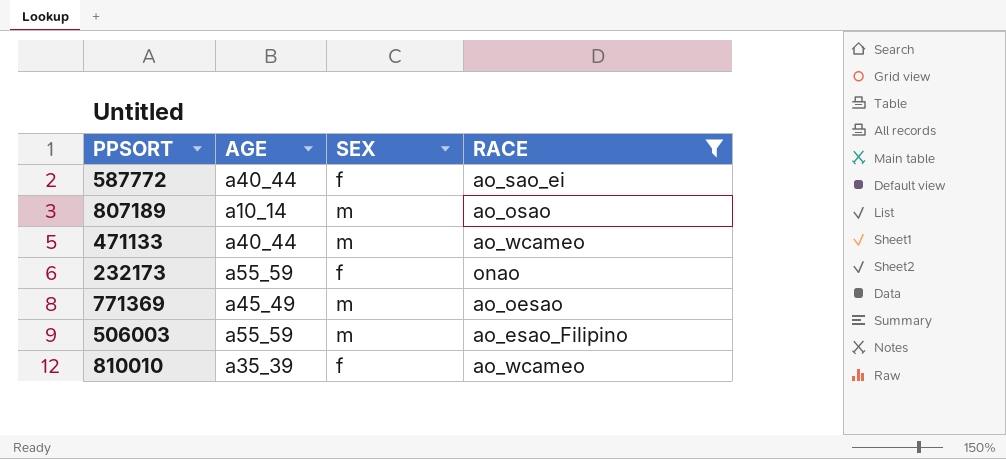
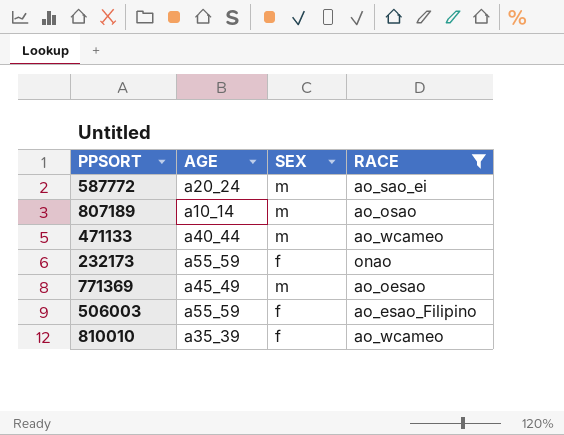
587772 | AGE: a40_44 -> a20_24
587772 | SEX: f -> m
506003 | SEX: m -> f

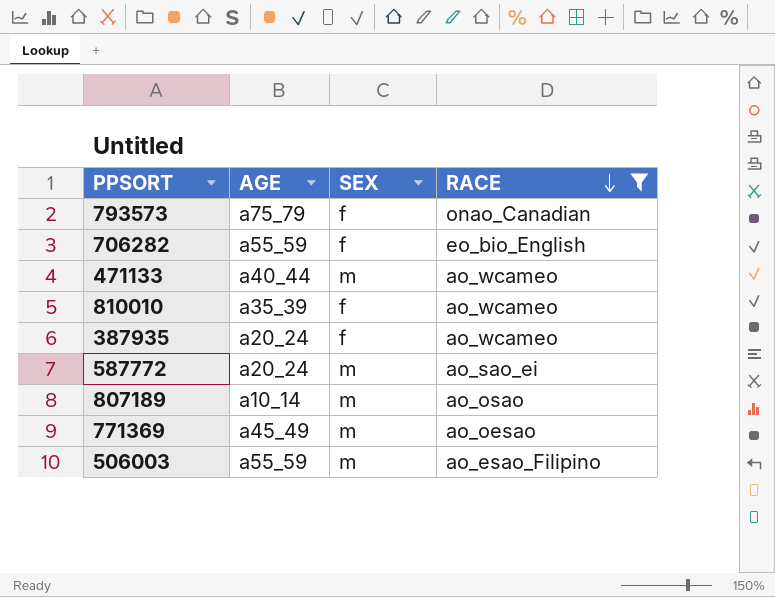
row order: none -> RACE descending
row 232173: a55_59 | f | onao -> none
row 793573: none -> a75_79 | f | onao_Canadian
row 706282: none -> a55_59 | f | eo_bio_English
row 387935: none -> a20_24 | f | ao_wcameo
506003 | SEX: f -> m

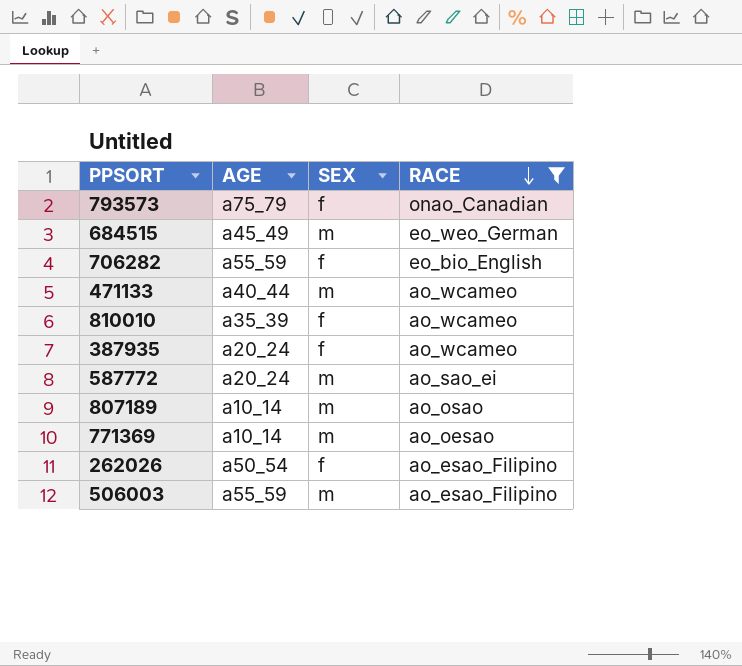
row 684515: none -> a45_49 | m | eo_weo_German
771369 | AGE: a45_49 -> a10_14
row 262026: none -> a50_54 | f | ao_esao_Filipino

